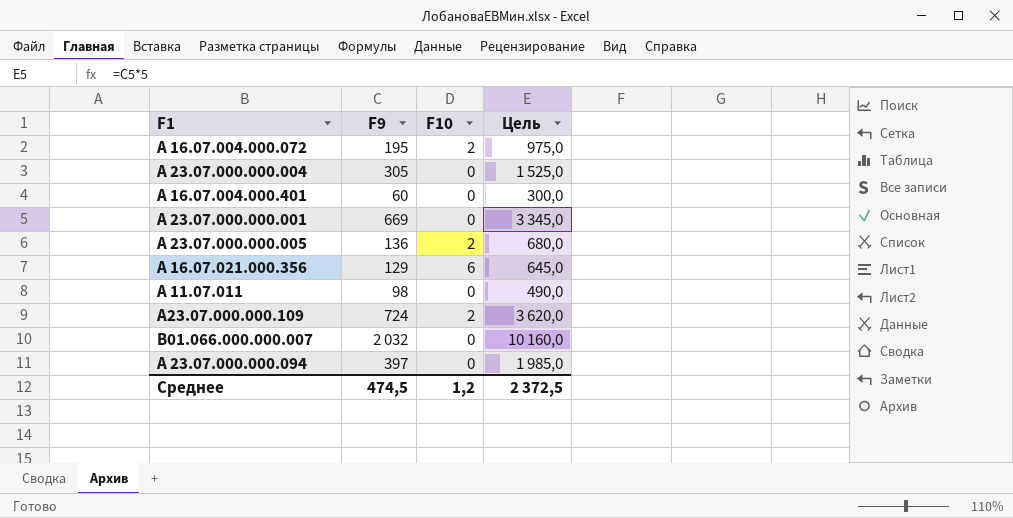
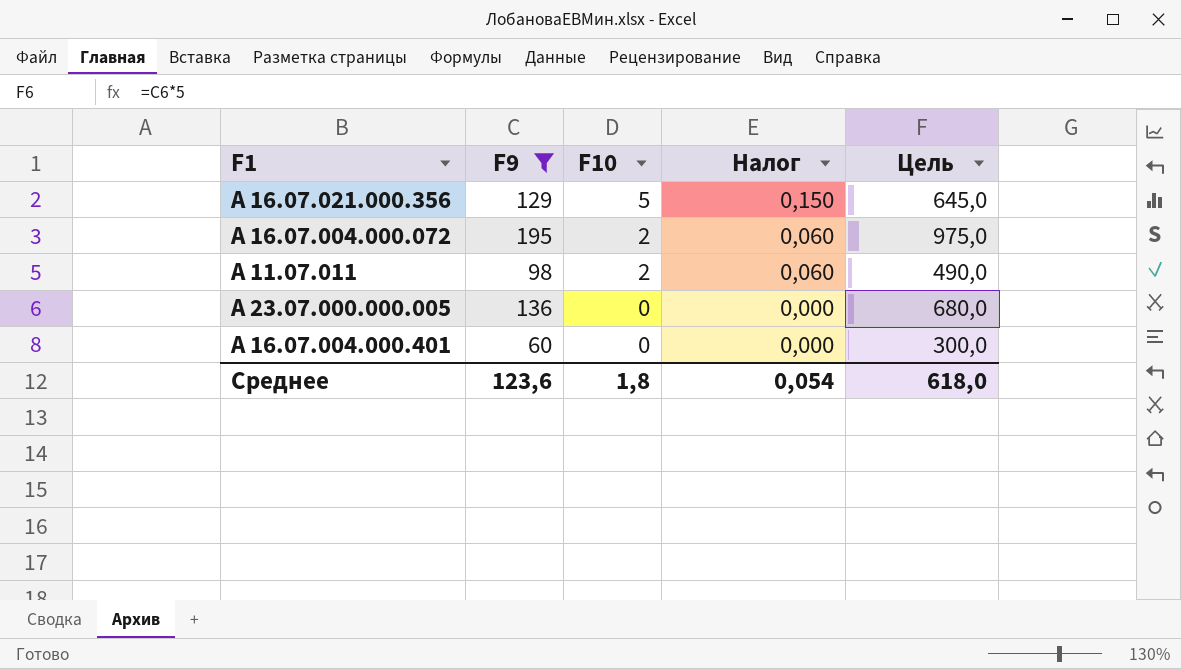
filter: none -> F9 <= 195
row order: none -> F10 descending
column Налог | formula: none -> [F10] * 0,03
А 16.07.021.000.356 | F10: 6 -> 5
А 11.07.011 | F10: 0 -> 2
А 23.07.000.000.005 | F10: 2 -> 0
Среднее | F9: 474,5 -> 123,6
Среднее | F10: 1,2 -> 1,8
Среднее | Цель: 2 372,5 -> 618,0

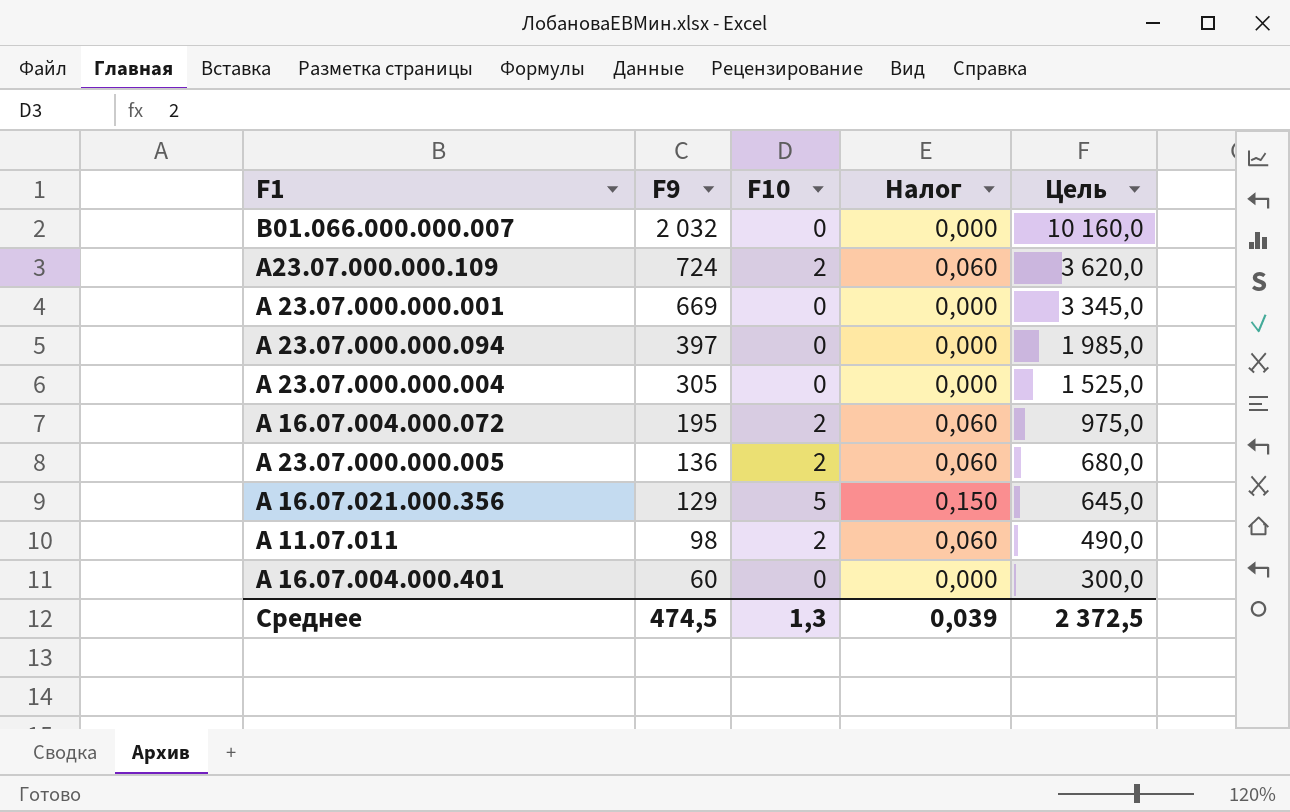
filter: F9 <= 195 -> none
row order: F10 descending -> F9 descending
А 23.07.000.000.005 | F10: 0 -> 2
А 23.07.000.000.005 | Налог: 0,000 -> 0,060
Среднее | F9: 123,6 -> 474,5
Среднее | F10: 1,8 -> 1,3
Среднее | Налог: 0,054 -> 0,039
Среднее | Цель: 618,0 -> 2 372,5

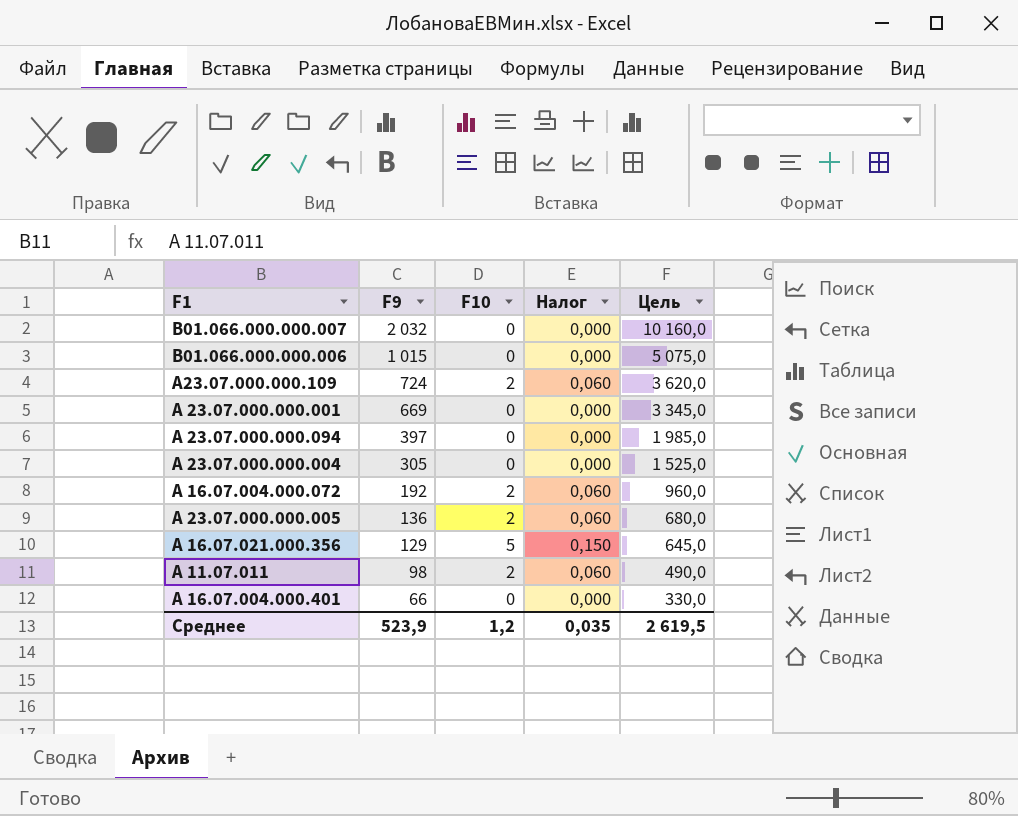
row В01.066.000.000.006: none -> 1 015 | 0 | 0,000 | 5 075,0
А 16.07.004.000.072 | F9: 195 -> 192
А 16.07.004.000.072 | Цель: 975,0 -> 960,0
А 16.07.004.000.401 | F9: 60 -> 66
А 16.07.004.000.401 | Цель: 300,0 -> 330,0
Среднее | F9: 474,5 -> 523,9
Среднее | F10: 1,3 -> 1,2
Среднее | Налог: 0,039 -> 0,035
Среднее | Цель: 2 372,5 -> 2 619,5

